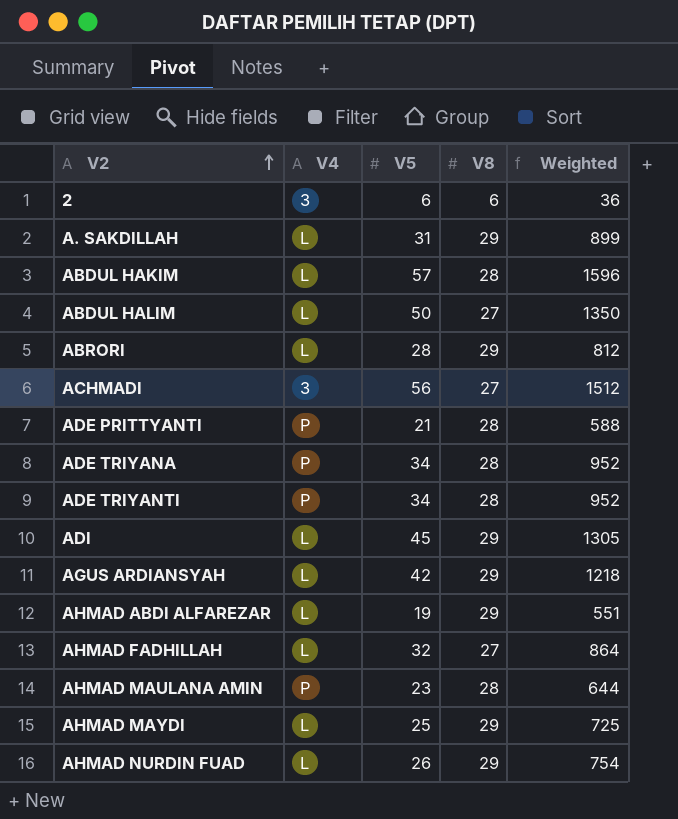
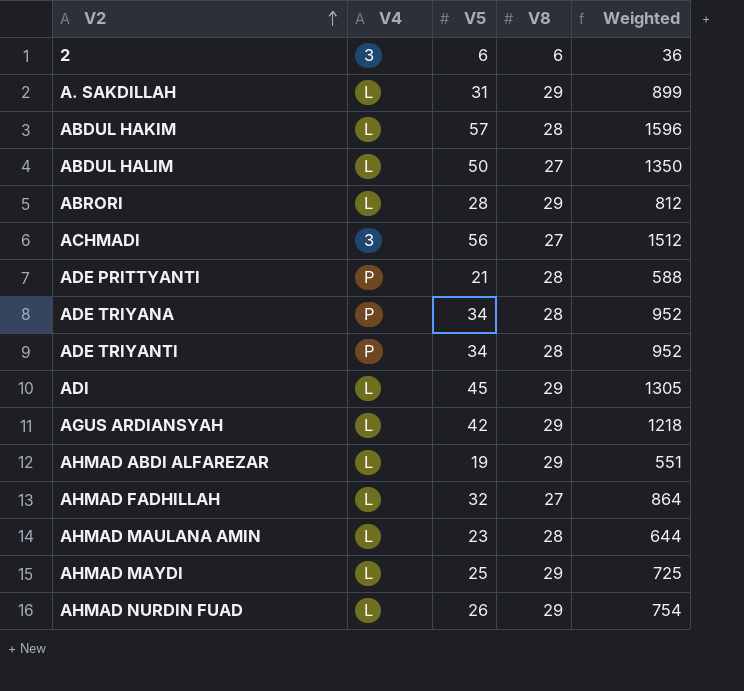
AHMAD MAULANA AMIN | V4: P -> L

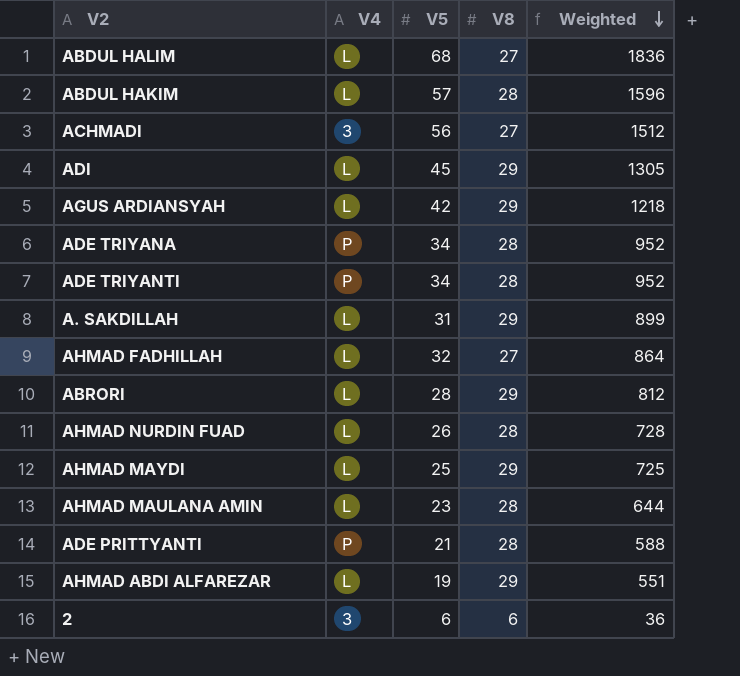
row order: V2 ascending -> Weighted descending
ABDUL HALIM | V5: 50 -> 68
ABDUL HALIM | Weighted: 1350 -> 1836
AHMAD NURDIN FUAD | V8: 29 -> 28
AHMAD NURDIN FUAD | Weighted: 754 -> 728

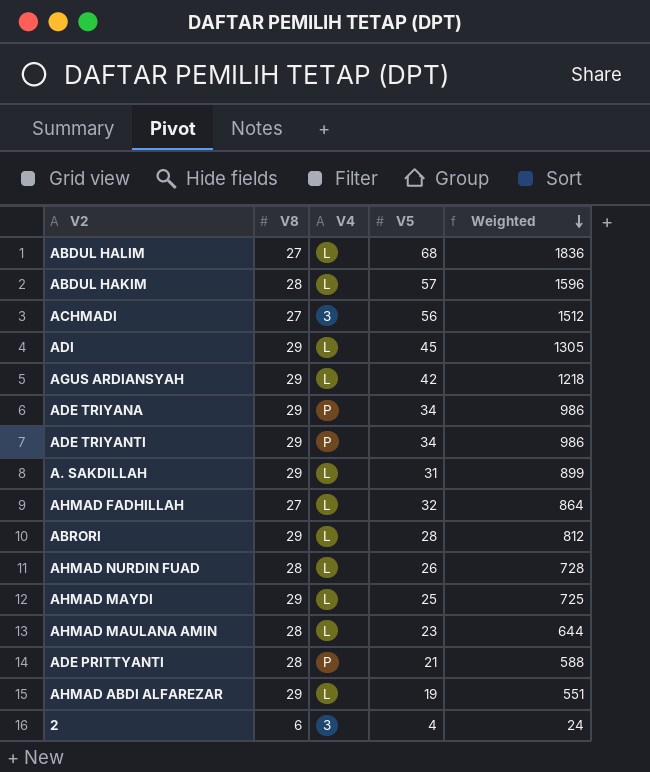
column V8 | position: 4 -> 2
ADE TRIYANA | V8: 28 -> 29
ADE TRIYANA | Weighted: 952 -> 986
ADE TRIYANTI | V8: 28 -> 29
ADE TRIYANTI | Weighted: 952 -> 986
2 | V5: 6 -> 4
2 | Weighted: 36 -> 24

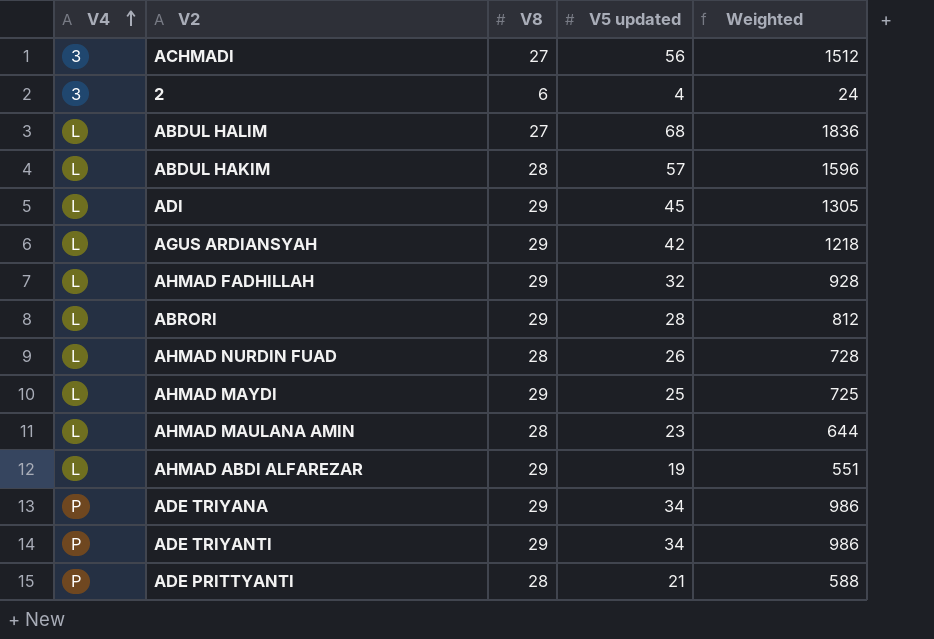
row order: Weighted descending -> V4 ascending
column V4 | position: 3 -> 1
column name: V5 -> V5 updated
row A. SAKDILLAH: 29 | L | 31 | 899 -> none
AHMAD FADHILLAH | V8: 27 -> 29
AHMAD FADHILLAH | Weighted: 864 -> 928

